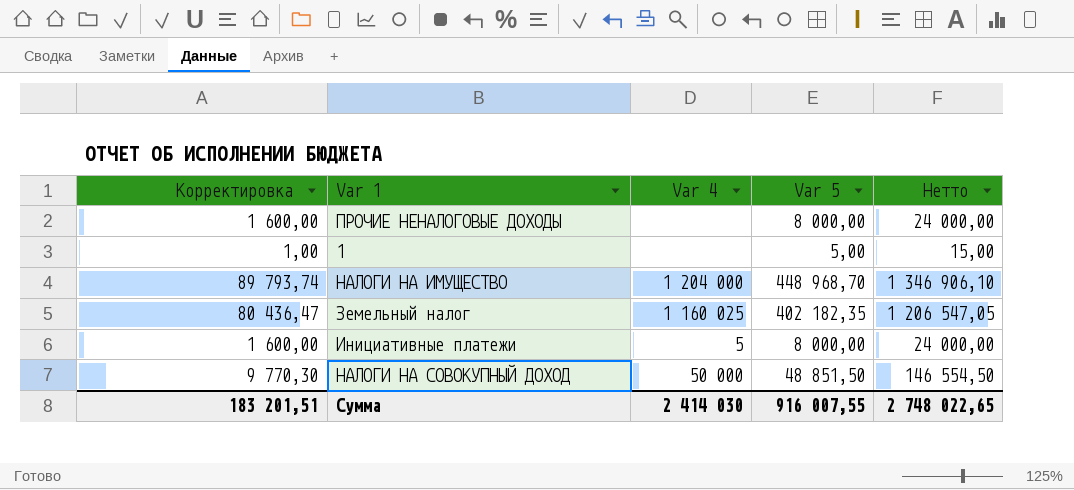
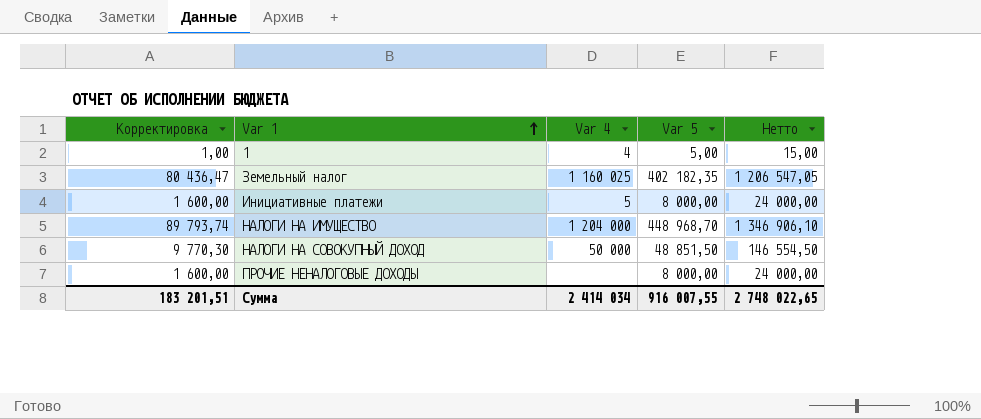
row order: none -> Var 1 ascending
1 | Var 4: none -> 4
Сумма | Var 4: 2 414 030 -> 2 414 034

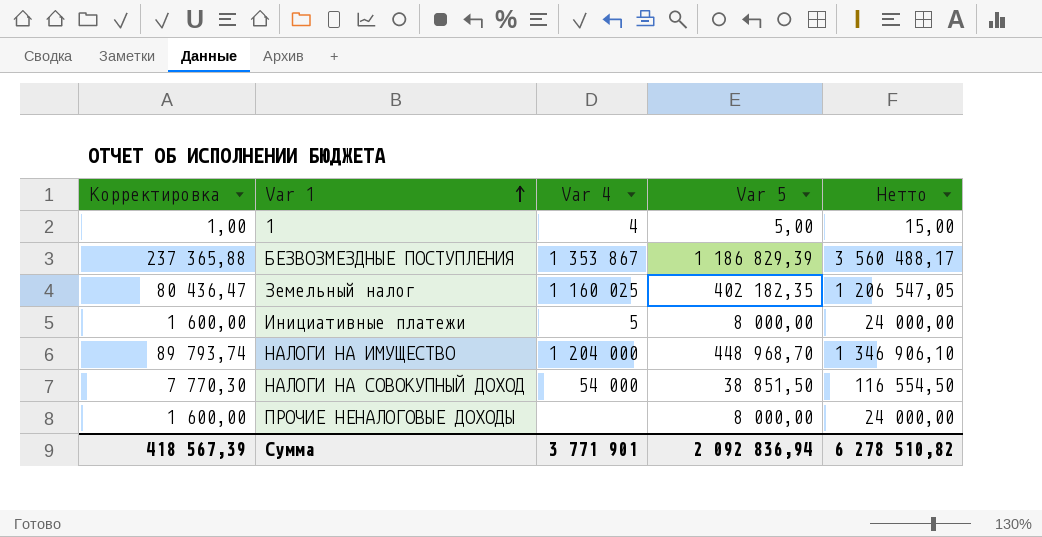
row БЕЗВОЗМЕЗДНЫЕ ПОСТУПЛЕНИЯ: none -> 237 365,88 | 1 353 867 | 1 186 829,39 | 3 560 488,17
НАЛОГИ НА СОВОКУПНЫЙ ДОХОД | Корректировка: 9 770,30 -> 7 770,30
НАЛОГИ НА СОВОКУПНЫЙ ДОХОД | Var 4: 50 000 -> 54 000
НАЛОГИ НА СОВОКУПНЫЙ ДОХОД | Var 5: 48 851,50 -> 38 851,50
НАЛОГИ НА СОВОКУПНЫЙ ДОХОД | Нетто: 146 554,50 -> 116 554,50
Сумма | Корректировка: 183 201,51 -> 418 567,39
Сумма | Var 4: 2 414 034 -> 3 771 901
Сумма | Var 5: 916 007,55 -> 2 092 836,94
Сумма | Нетто: 2 748 022,65 -> 6 278 510,82

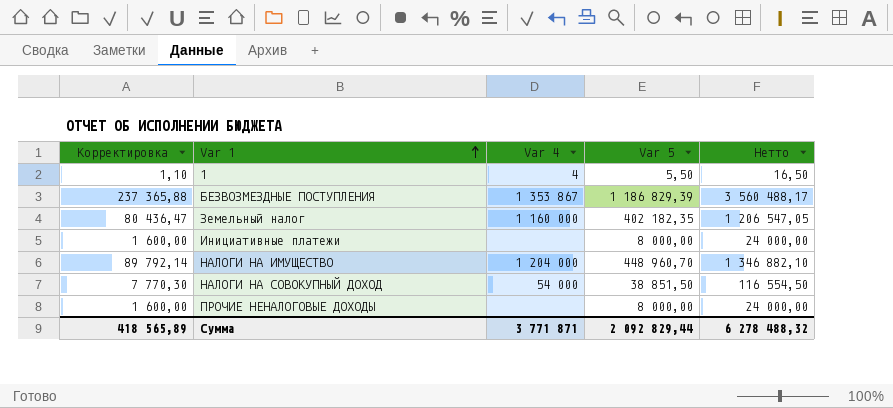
1 | Корректировка: 1,00 -> 1,10
1 | Var 5: 5,00 -> 5,50
1 | Нетто: 15,00 -> 16,50
Земельный налог | Var 4: 1 160 025 -> 1 160 000
Инициативные платежи | Var 4: 5 -> none
НАЛОГИ НА ИМУЩЕСТВО | Корректировка: 89 793,74 -> 89 792,14
НАЛОГИ НА ИМУЩЕСТВО | Var 5: 448 968,70 -> 448 960,70
НАЛОГИ НА ИМУЩЕСТВО | Нетто: 1 346 906,10 -> 1 346 882,10
Сумма | Корректировка: 418 567,39 -> 418 565,89
Сумма | Var 4: 3 771 901 -> 3 771 871
Сумма | Var 5: 2 092 836,94 -> 2 092 829,44
Сумма | Нетто: 6 278 510,82 -> 6 278 488,32

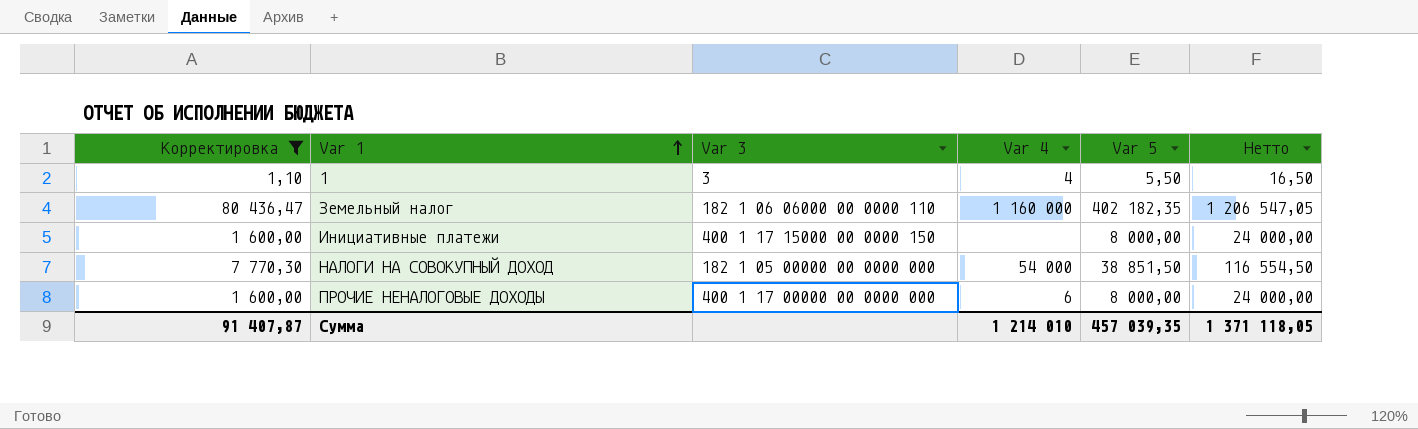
filter: none -> Корректировка <= 80 436,47
column Var 3 | position: none -> 3
ПРОЧИЕ НЕНАЛОГОВЫЕ ДОХОДЫ | Var 4: none -> 6
Сумма | Корректировка: 418 565,89 -> 91 407,87
Сумма | Var 4: 3 771 871 -> 1 214 010
Сумма | Var 5: 2 092 829,44 -> 457 039,35
Сумма | Нетто: 6 278 488,32 -> 1 371 118,05

